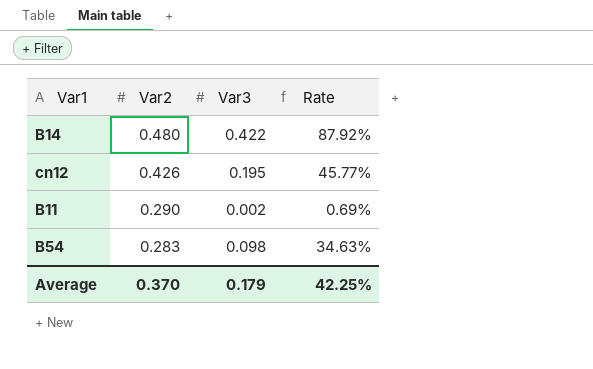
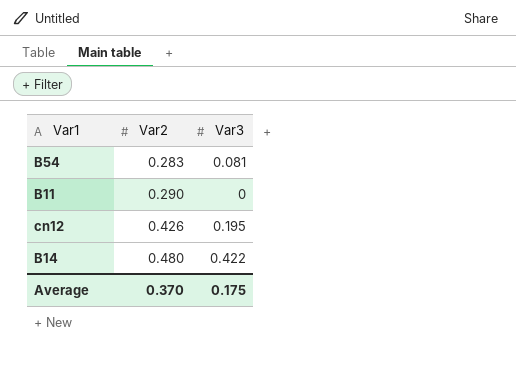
row order: Var2 descending -> Var2 ascending
column Rate | formula: [Var3] / [Var2] -> none
B54 | Var3: 0.098 -> 0.081
B11 | Var3: 0.002 -> 0
Average | Var3: 0.179 -> 0.175

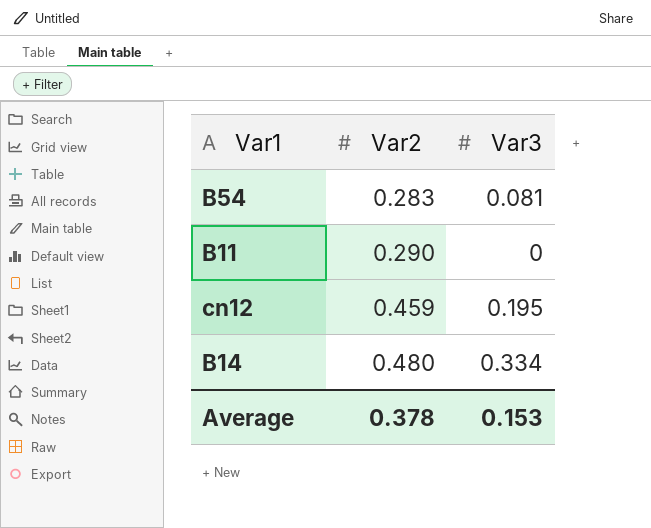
cn12 | Var2: 0.426 -> 0.459
B14 | Var3: 0.422 -> 0.334
Average | Var2: 0.370 -> 0.378
Average | Var3: 0.175 -> 0.153

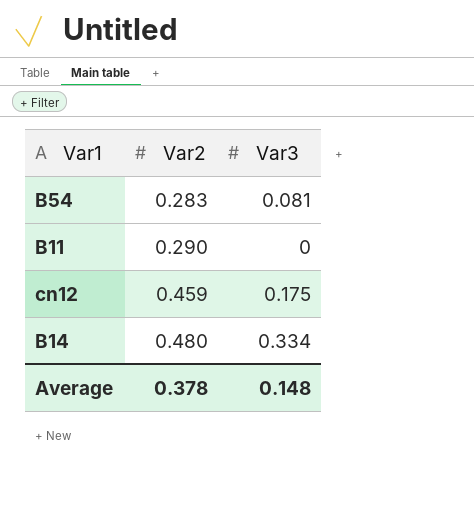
cn12 | Var3: 0.195 -> 0.175
Average | Var3: 0.153 -> 0.148

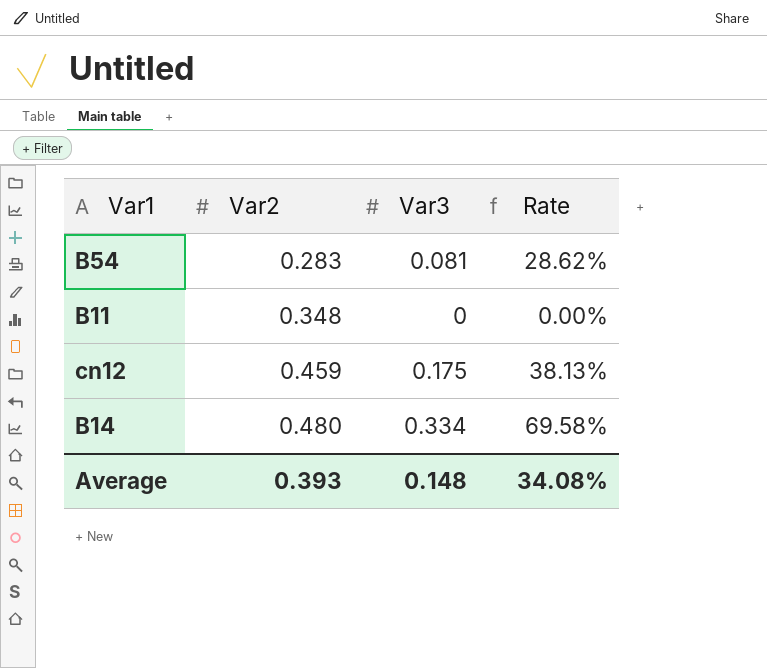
column Rate | formula: none -> [Var3] / [Var2]
B11 | Var2: 0.290 -> 0.348
Average | Var2: 0.378 -> 0.393

